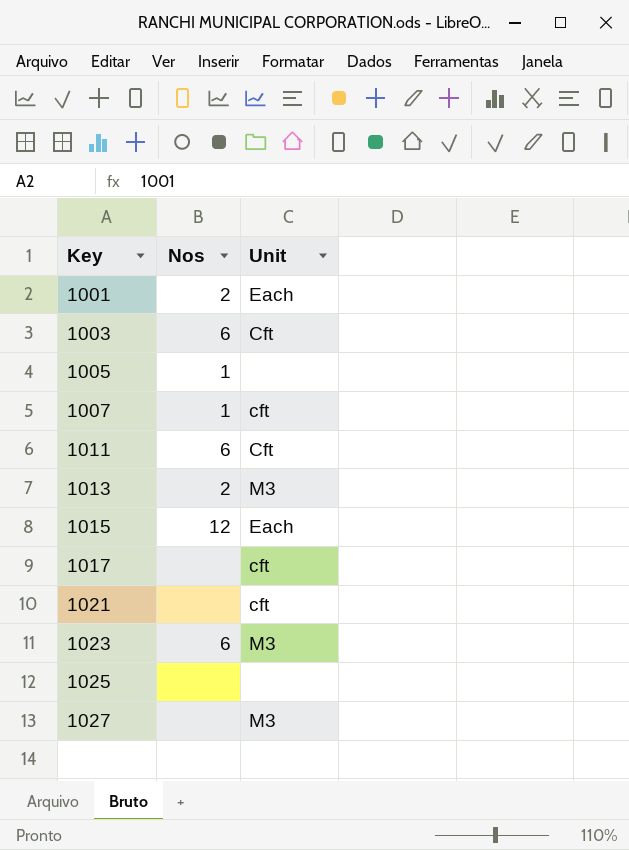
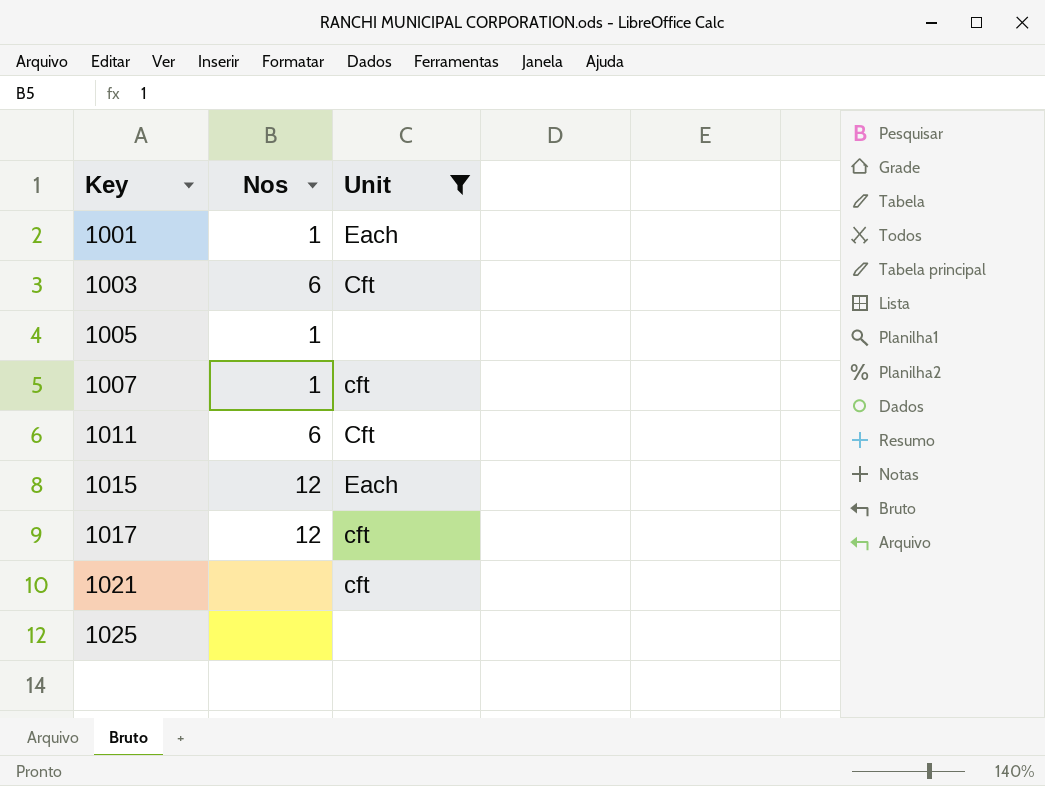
filter: none -> Unit != M3
1001 | Nos: 2 -> 1
1017 | Nos: none -> 12

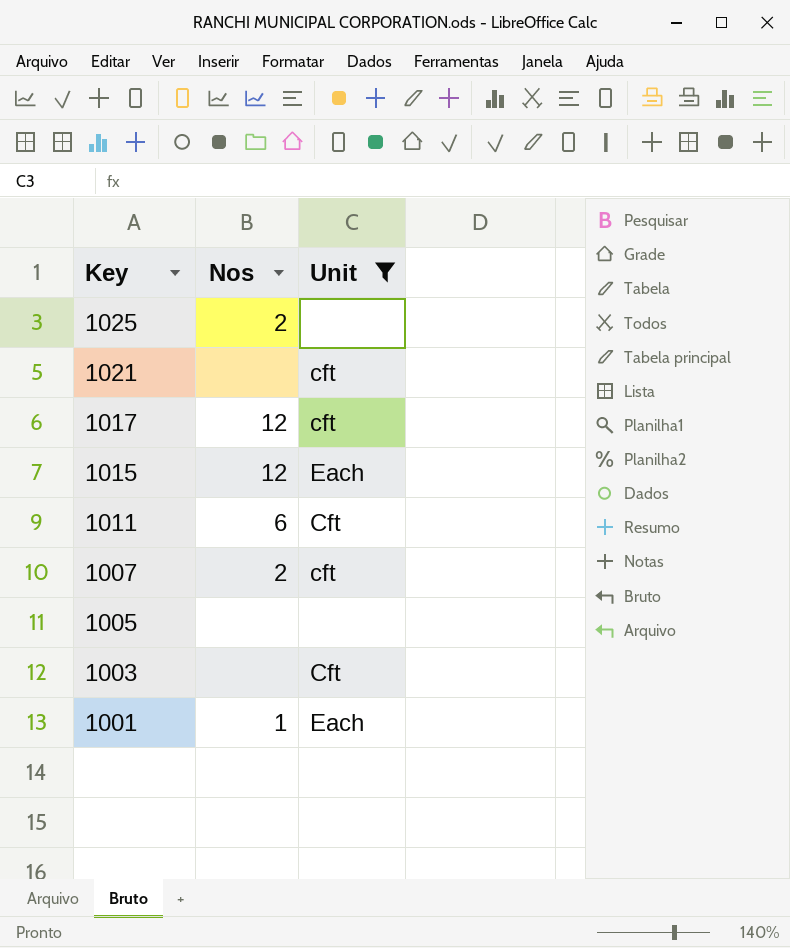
row order: Key ascending -> Key descending
1025 | Nos: none -> 2
1007 | Nos: 1 -> 2
1005 | Nos: 1 -> none
1003 | Nos: 6 -> none

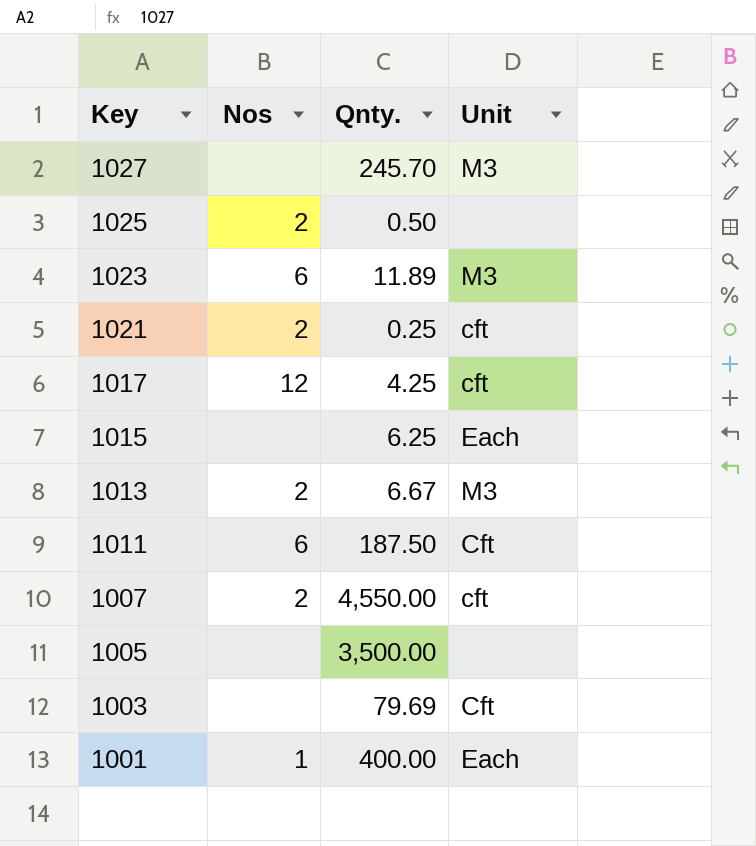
filter: Unit != M3 -> none
column Qnty. | position: none -> 3
1021 | Nos: none -> 2
1015 | Nos: 12 -> none

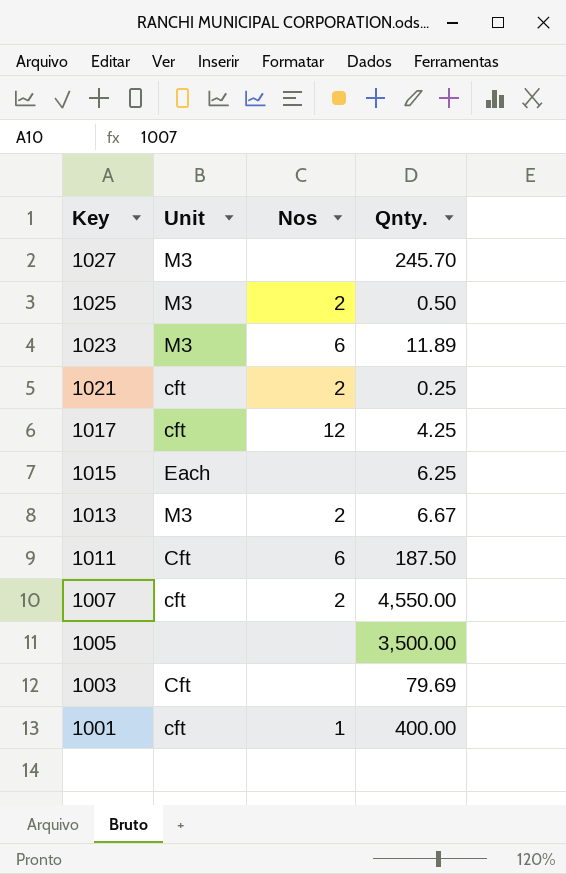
column Unit | position: 4 -> 2
1025 | Unit: none -> M3
1001 | Unit: Each -> cft

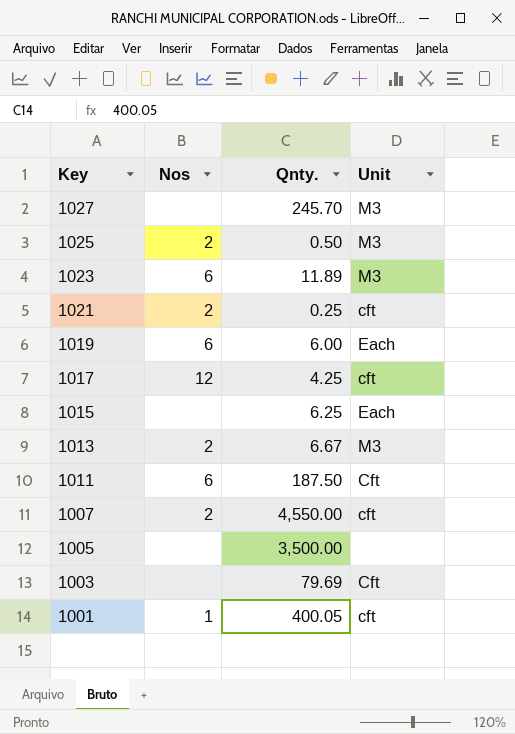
column Unit | position: 2 -> 4
row 1019: none -> 6 | 6.00 | Each
1001 | Qnty.: 400.00 -> 400.05

